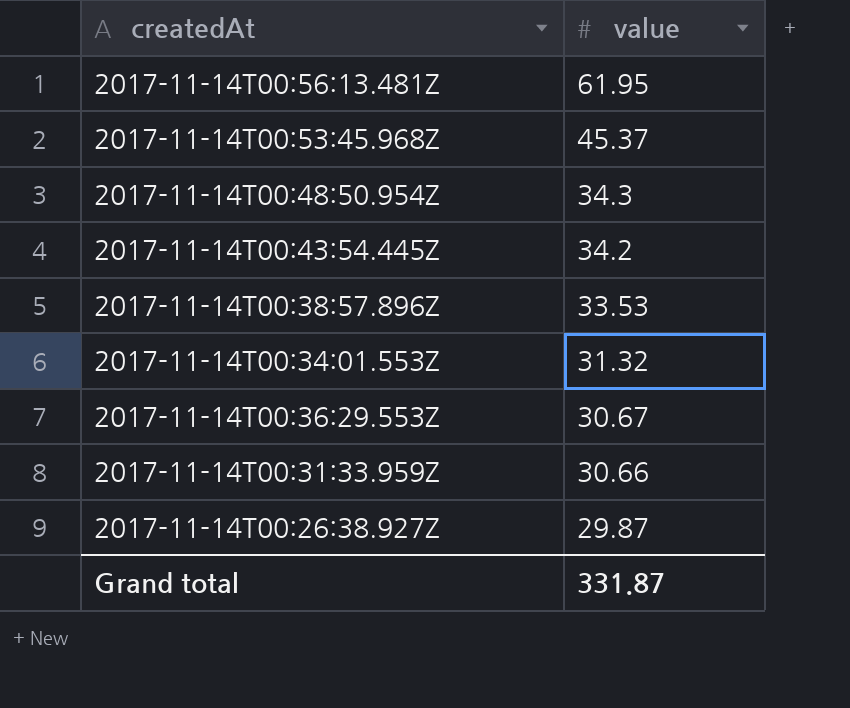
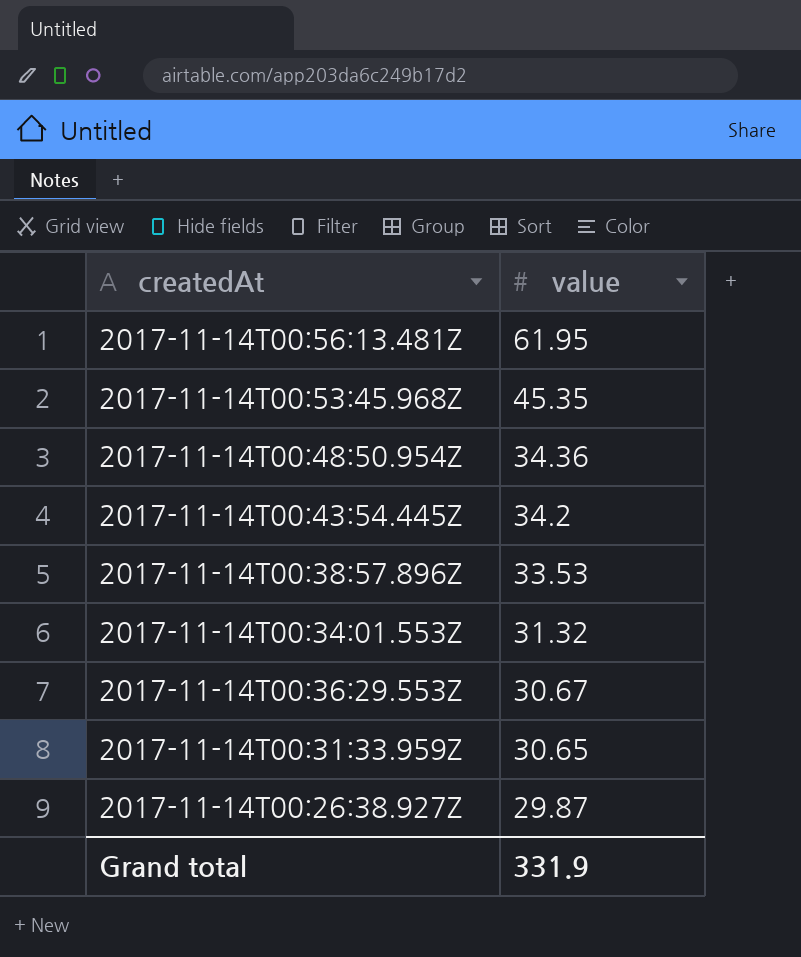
2017-11-14T00:53:45.968Z | value: 45.37 -> 45.35
2017-11-14T00:48:50.954Z | value: 34.3 -> 34.36
2017-11-14T00:31:33.959Z | value: 30.66 -> 30.65
Grand total | value: 331.87 -> 331.9

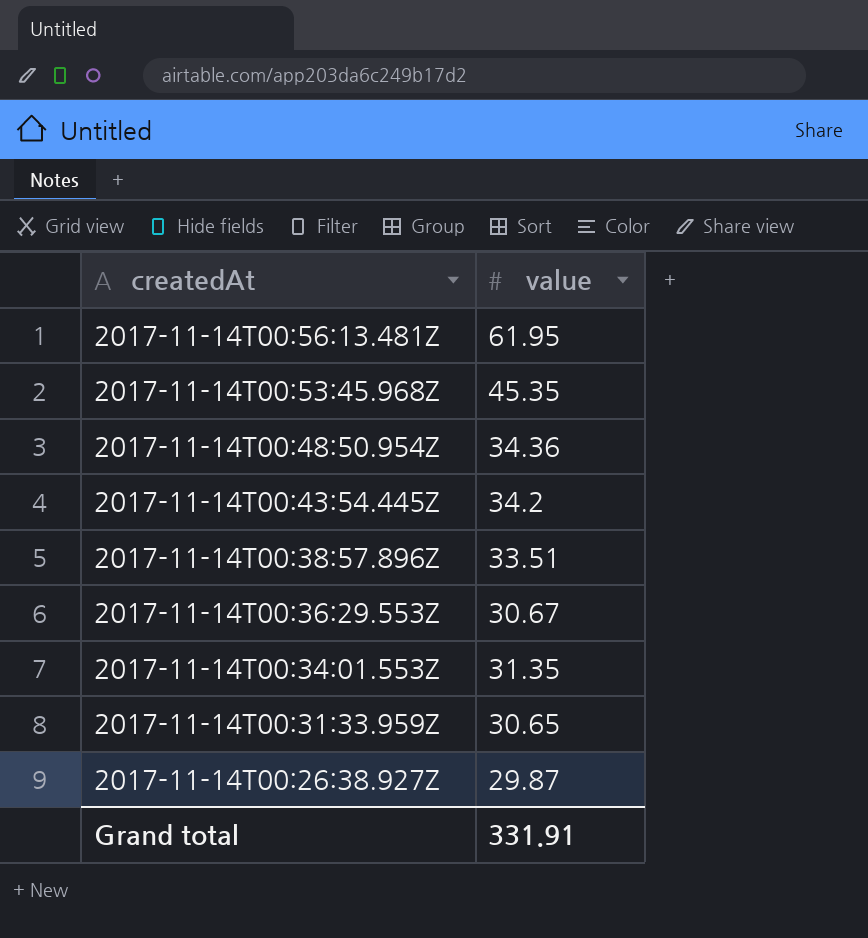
row order: value descending -> createdAt descending
2017-11-14T00:38:57.896Z | value: 33.53 -> 33.51
2017-11-14T00:34:01.553Z | value: 31.32 -> 31.35
Grand total | value: 331.9 -> 331.91

